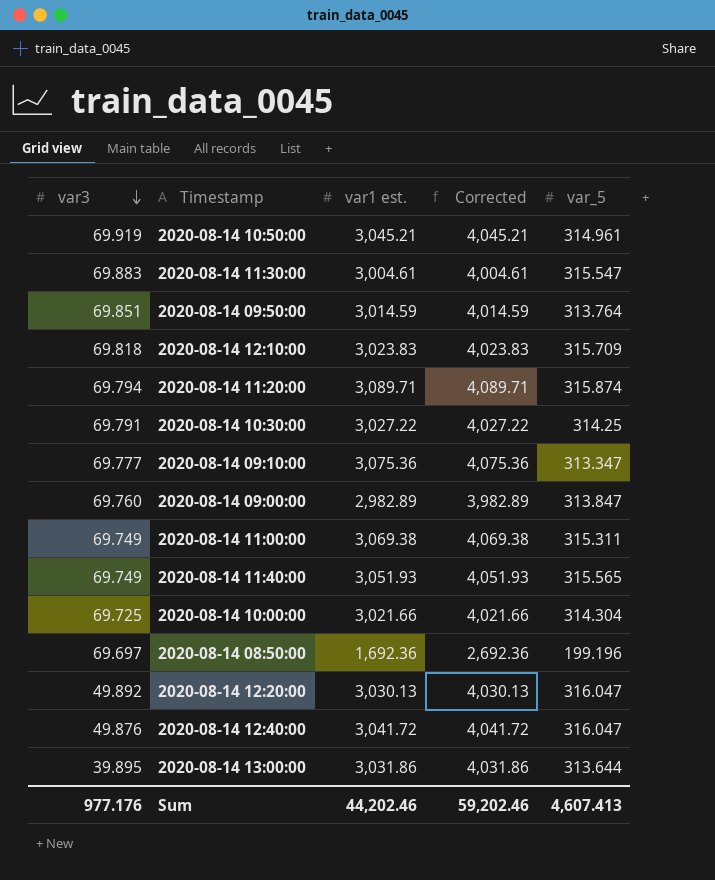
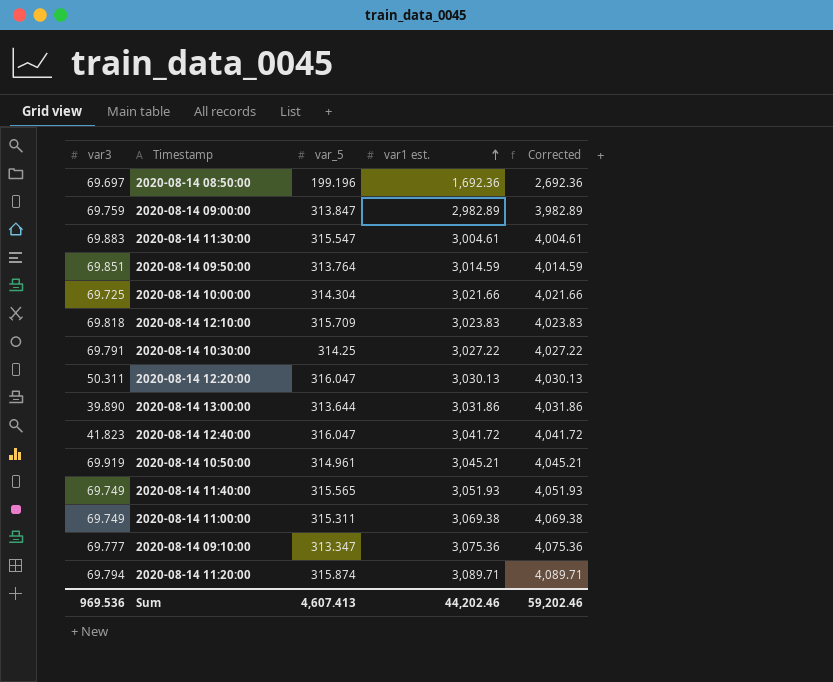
row order: var3 descending -> var1 est. ascending
column var_5 | position: 5 -> 3
2020-08-14 09:00:00 | var3: 69.760 -> 69.759
2020-08-14 12:20:00 | var3: 49.892 -> 50.311
2020-08-14 13:00:00 | var3: 39.895 -> 39.890
2020-08-14 12:40:00 | var3: 49.876 -> 41.823
Sum | var3: 977.176 -> 969.536

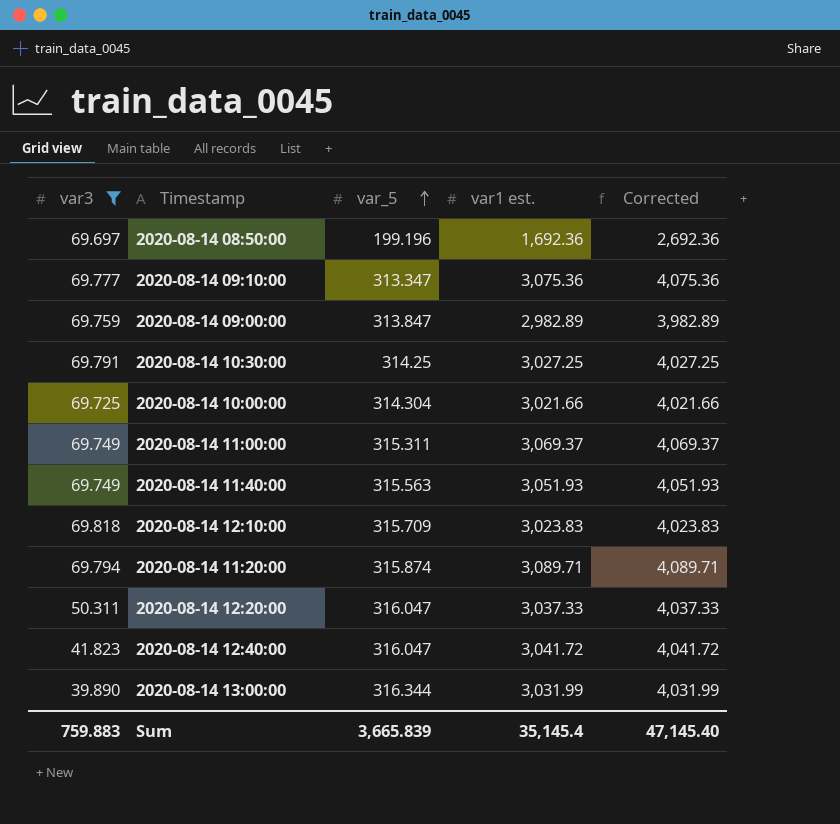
filter: none -> var3 <= 69.818
row order: var1 est. ascending -> var_5 ascending
2020-08-14 10:30:00 | var1 est.: 3,027.22 -> 3,027.25
2020-08-14 10:30:00 | Corrected: 4,027.22 -> 4,027.25
2020-08-14 11:00:00 | var1 est.: 3,069.38 -> 3,069.37
2020-08-14 11:00:00 | Corrected: 4,069.38 -> 4,069.37
2020-08-14 11:40:00 | var_5: 315.565 -> 315.563
2020-08-14 12:20:00 | var1 est.: 3,030.13 -> 3,037.33
2020-08-14 12:20:00 | Corrected: 4,030.13 -> 4,037.33
2020-08-14 13:00:00 | var_5: 313.644 -> 316.344
2020-08-14 13:00:00 | var1 est.: 3,031.86 -> 3,031.99
2020-08-14 13:00:00 | Corrected: 4,031.86 -> 4,031.99
Sum | var3: 969.536 -> 759.883
Sum | var_5: 4,607.413 -> 3,665.839
Sum | var1 est.: 44,202.46 -> 35,145.4
Sum | Corrected: 59,202.46 -> 47,145.40

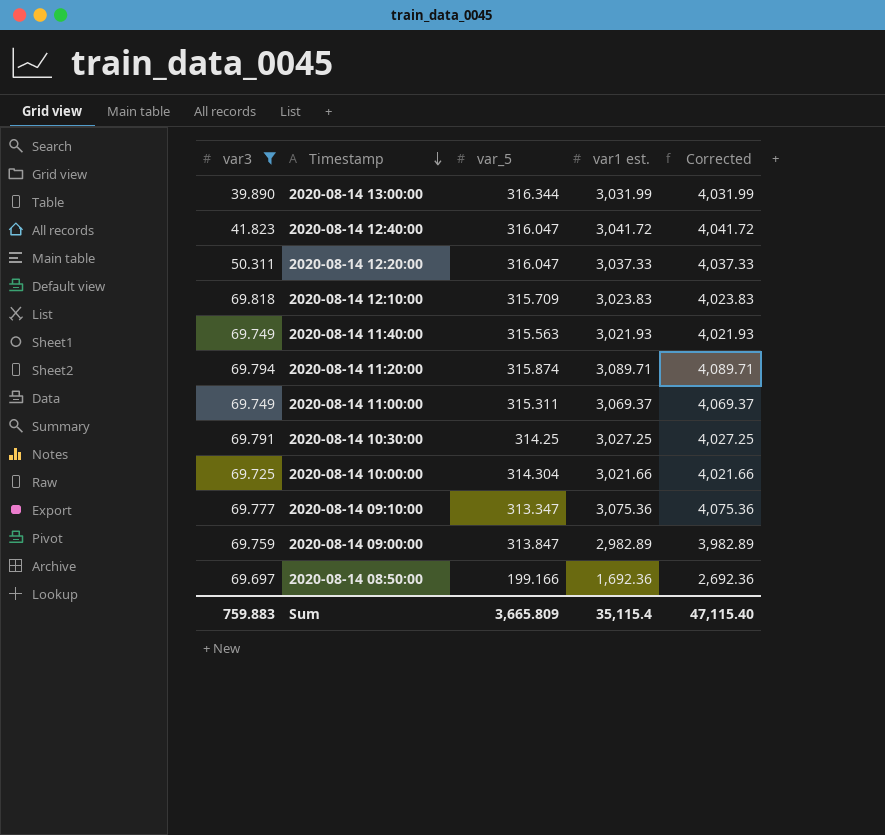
row order: var_5 ascending -> Timestamp descending
2020-08-14 11:40:00 | var1 est.: 3,051.93 -> 3,021.93
2020-08-14 11:40:00 | Corrected: 4,051.93 -> 4,021.93
2020-08-14 08:50:00 | var_5: 199.196 -> 199.166
Sum | var_5: 3,665.839 -> 3,665.809
Sum | var1 est.: 35,145.4 -> 35,115.4
Sum | Corrected: 47,145.40 -> 47,115.40

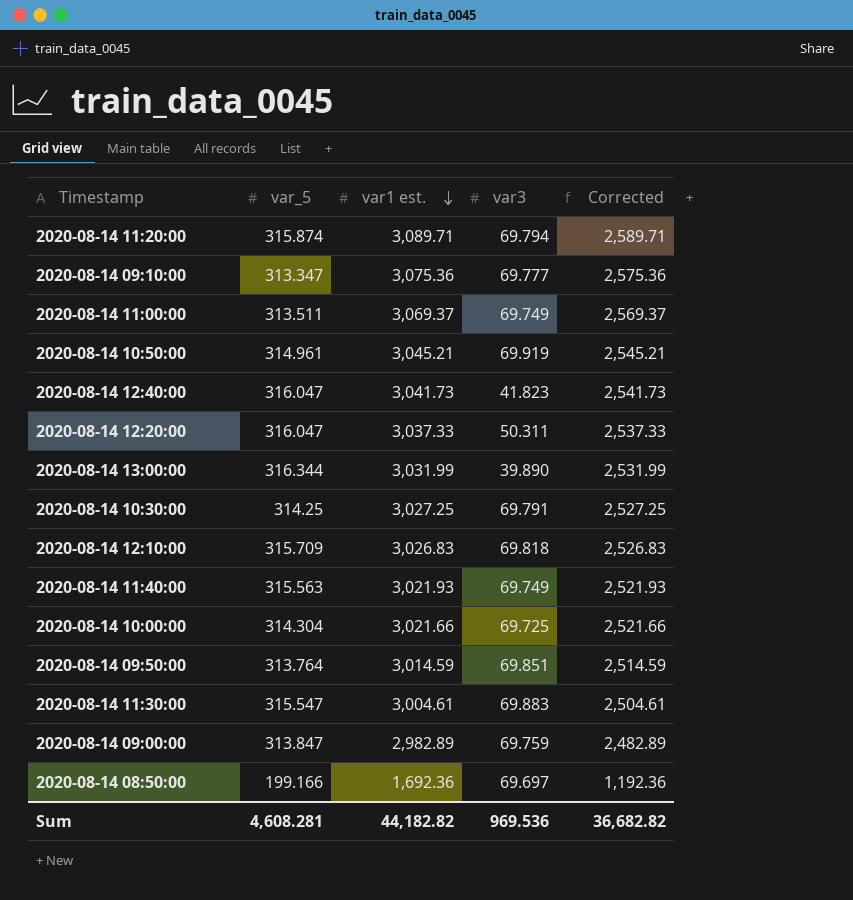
filter: var3 <= 69.818 -> none
row order: Timestamp descending -> var1 est. descending
column var3 | position: 1 -> 4
column Corrected | formula: [var1 est.] + 1000 -> [var1 est.] - 500
2020-08-14 11:00:00 | var_5: 315.311 -> 313.511
2020-08-14 12:40:00 | var1 est.: 3,041.72 -> 3,041.73
2020-08-14 12:10:00 | var1 est.: 3,023.83 -> 3,026.83
Sum | var_5: 3,665.809 -> 4,608.281
Sum | var1 est.: 35,115.4 -> 44,182.82
Sum | var3: 759.883 -> 969.536
Sum | Corrected: 47,115.40 -> 36,682.82

